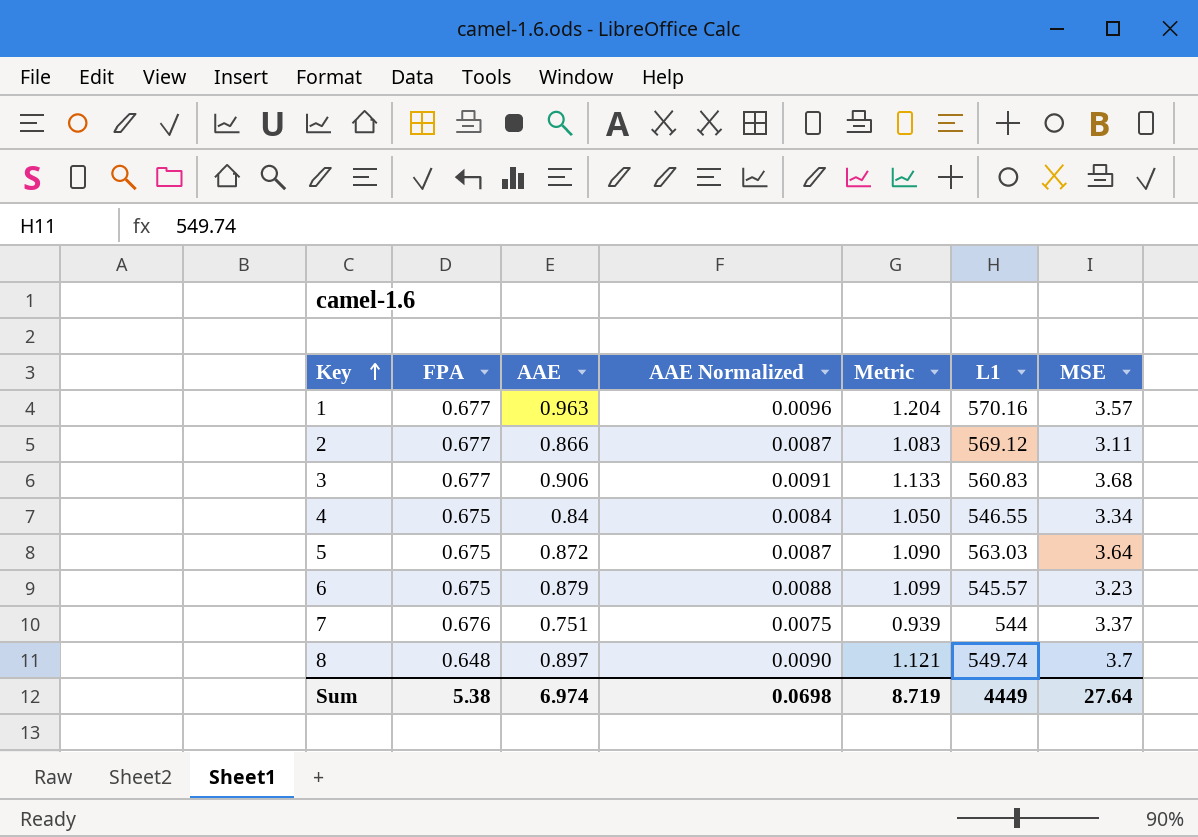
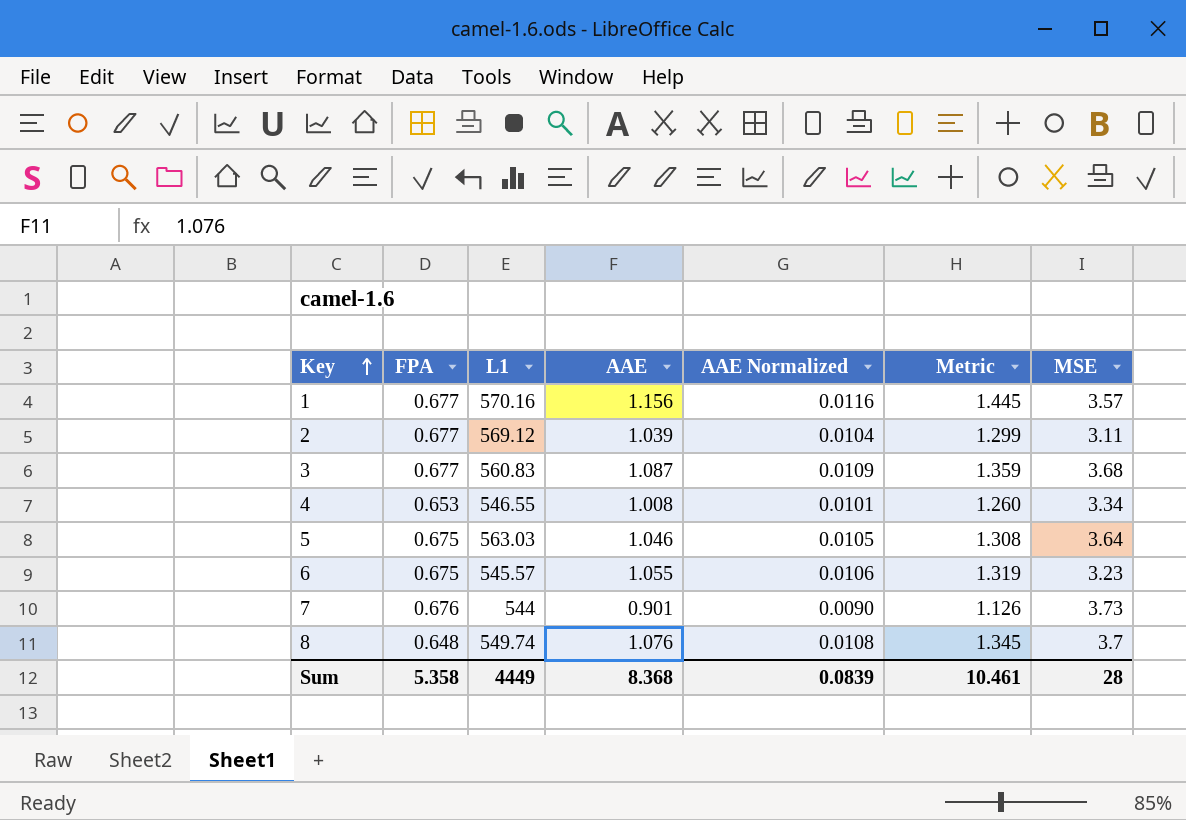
column L1 | position: 6 -> 3
1 | AAE: 0.963 -> 1.156
1 | AAE Normalized: 0.0096 -> 0.0116
1 | Metric: 1.204 -> 1.445
2 | AAE: 0.866 -> 1.039
2 | AAE Normalized: 0.0087 -> 0.0104
2 | Metric: 1.083 -> 1.299
3 | AAE: 0.906 -> 1.087
3 | AAE Normalized: 0.0091 -> 0.0109
3 | Metric: 1.133 -> 1.359
4 | FPA: 0.675 -> 0.653
4 | AAE: 0.84 -> 1.008
4 | AAE Normalized: 0.0084 -> 0.0101
4 | Metric: 1.050 -> 1.260
5 | AAE: 0.872 -> 1.046
5 | AAE Normalized: 0.0087 -> 0.0105
5 | Metric: 1.090 -> 1.308
6 | AAE: 0.879 -> 1.055
6 | AAE Normalized: 0.0088 -> 0.0106
6 | Metric: 1.099 -> 1.319
7 | AAE: 0.751 -> 0.901
7 | AAE Normalized: 0.0075 -> 0.0090
7 | Metric: 0.939 -> 1.126
7 | MSE: 3.37 -> 3.73
8 | AAE: 0.897 -> 1.076
8 | AAE Normalized: 0.0090 -> 0.0108
8 | Metric: 1.121 -> 1.345
Sum | FPA: 5.38 -> 5.358
Sum | AAE: 6.974 -> 8.368
Sum | AAE Normalized: 0.0698 -> 0.0839
Sum | Metric: 8.719 -> 10.461
Sum | MSE: 27.64 -> 28

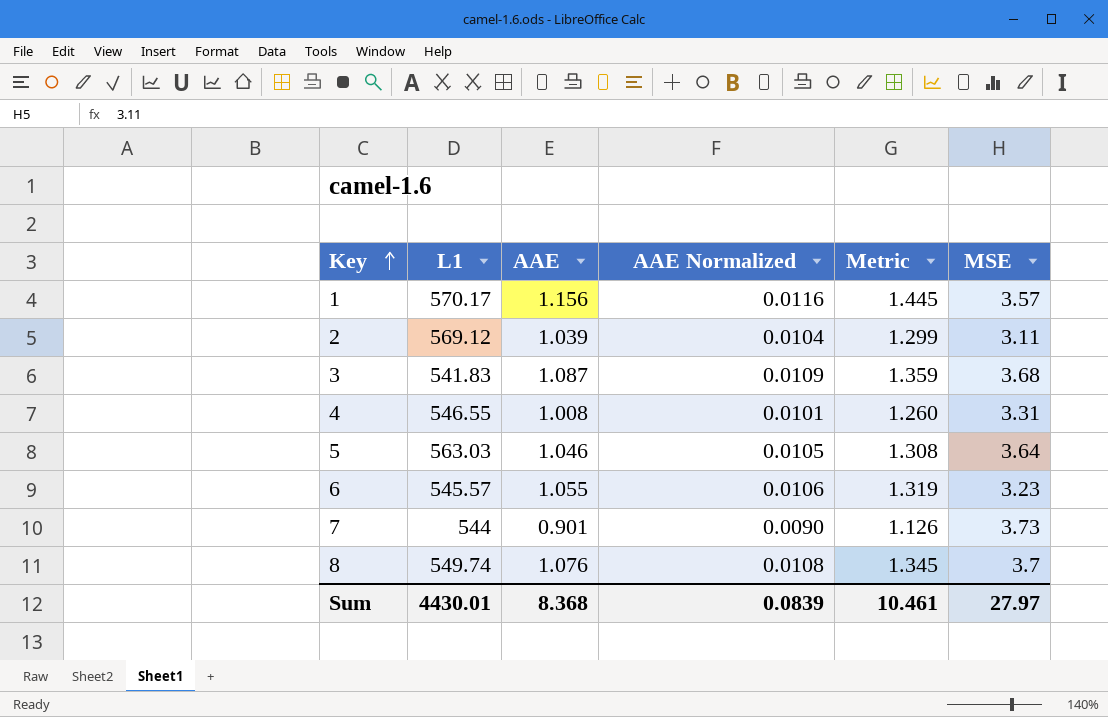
column FPA | position: 2 -> none
1 | L1: 570.16 -> 570.17
3 | L1: 560.83 -> 541.83
4 | MSE: 3.34 -> 3.31
Sum | L1: 4449 -> 4430.01
Sum | MSE: 28 -> 27.97

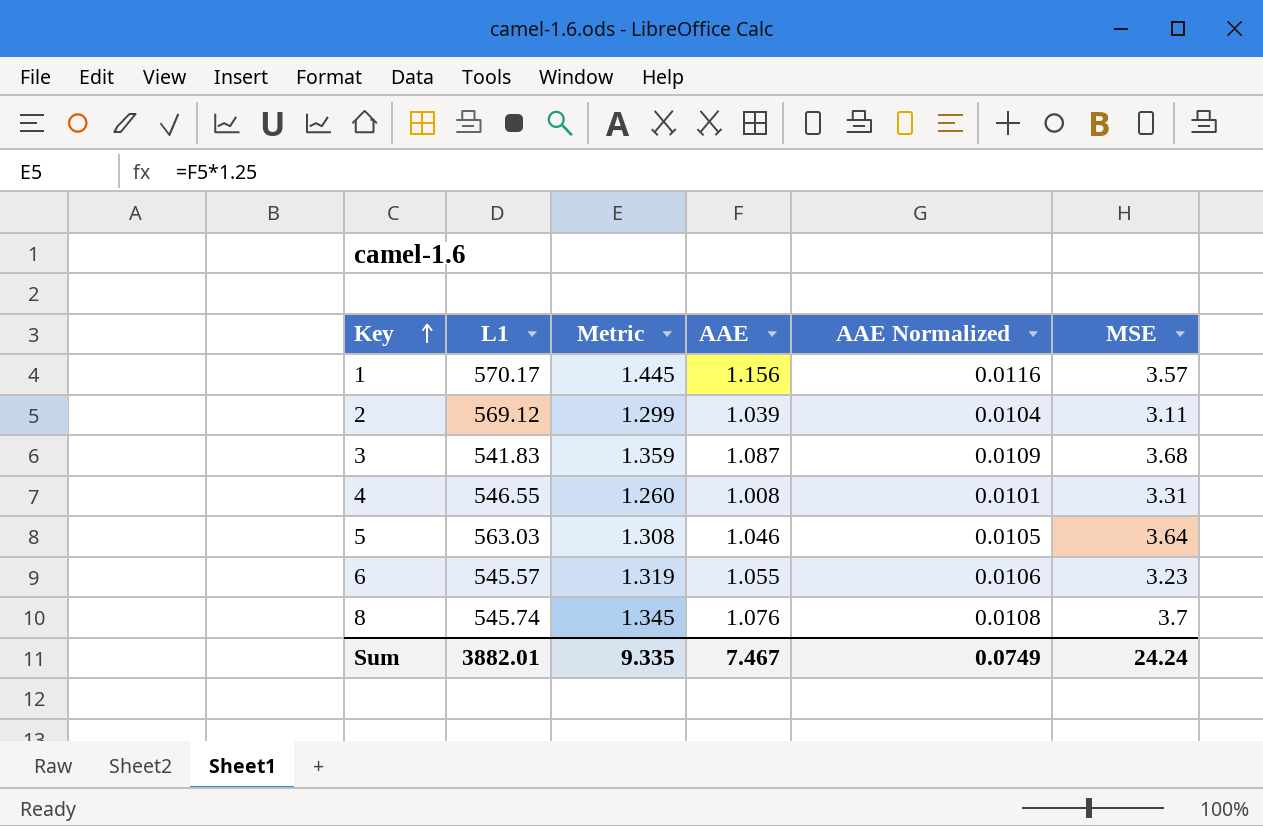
column Metric | position: 5 -> 3
row 7: 544 | 0.901 | 0.0090 | 1.126 | 3.73 -> none
8 | L1: 549.74 -> 545.74
Sum | L1: 4430.01 -> 3882.01
Sum | Metric: 10.461 -> 9.335
Sum | AAE: 8.368 -> 7.467
Sum | AAE Normalized: 0.0839 -> 0.0749
Sum | MSE: 27.97 -> 24.24

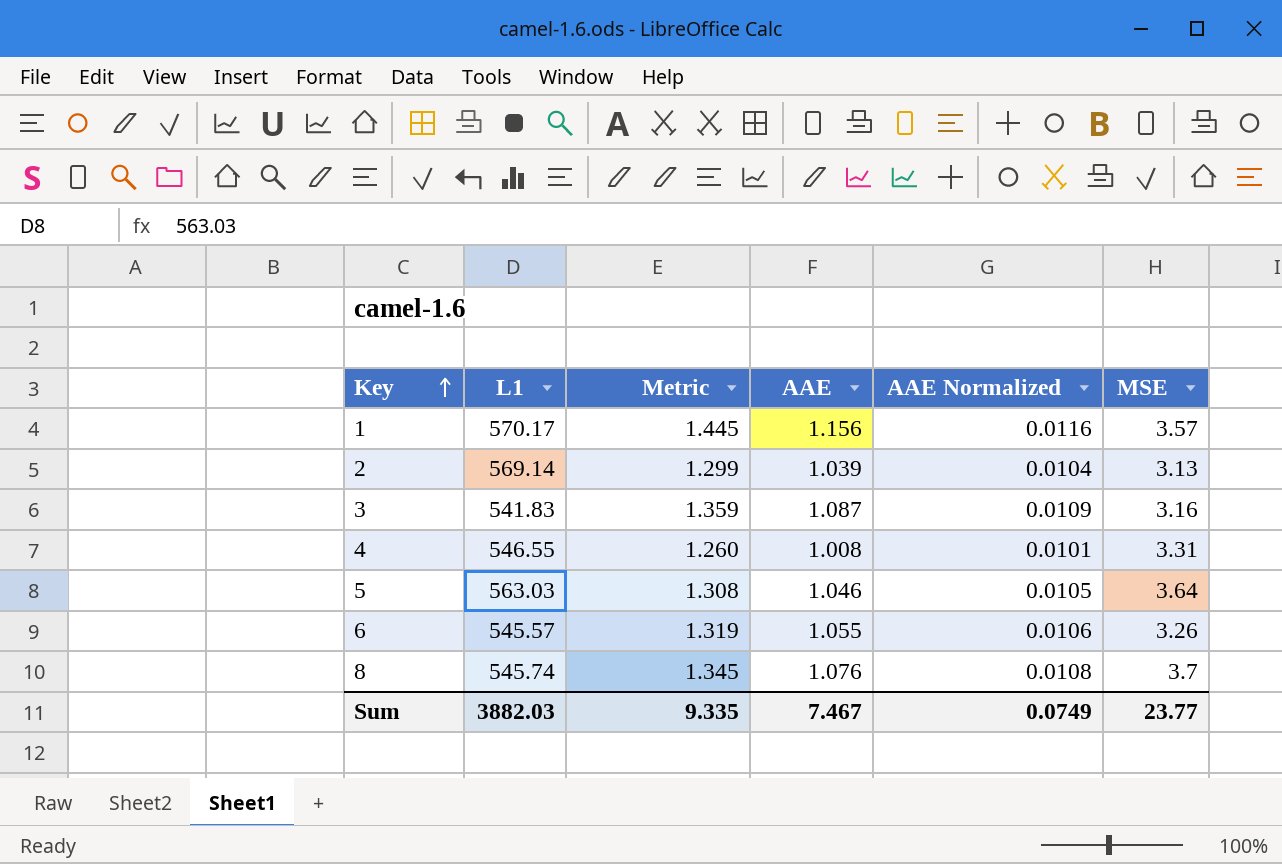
2 | L1: 569.12 -> 569.14
2 | MSE: 3.11 -> 3.13
3 | MSE: 3.68 -> 3.16
6 | MSE: 3.23 -> 3.26
Sum | L1: 3882.01 -> 3882.03
Sum | MSE: 24.24 -> 23.77

